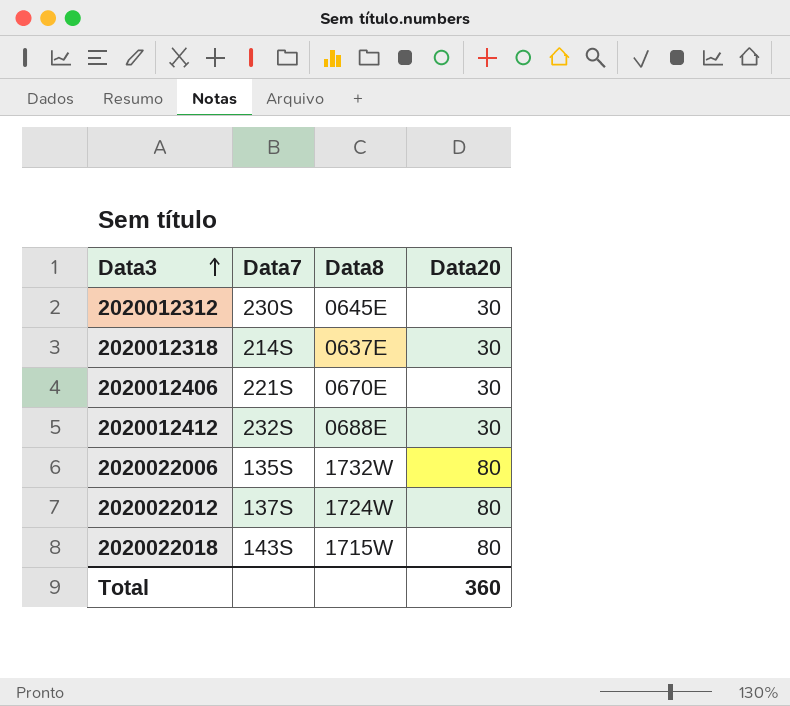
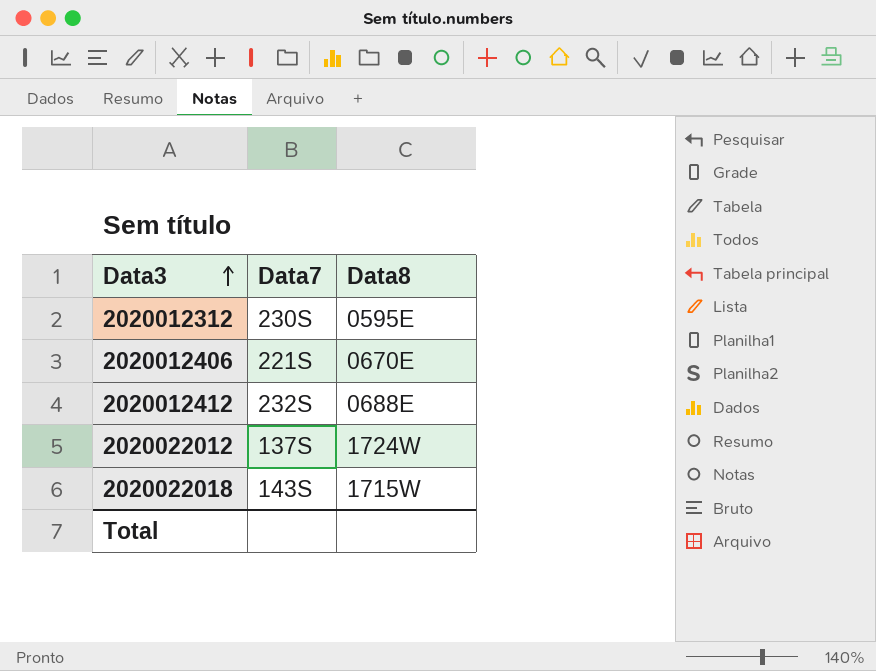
column Data20 | position: 4 -> none
row 2020012318: 214S | 0637E | 30 -> none
row 2020022006: 135S | 1732W | 80 -> none
2020012312 | Data8: 0645E -> 0595E

